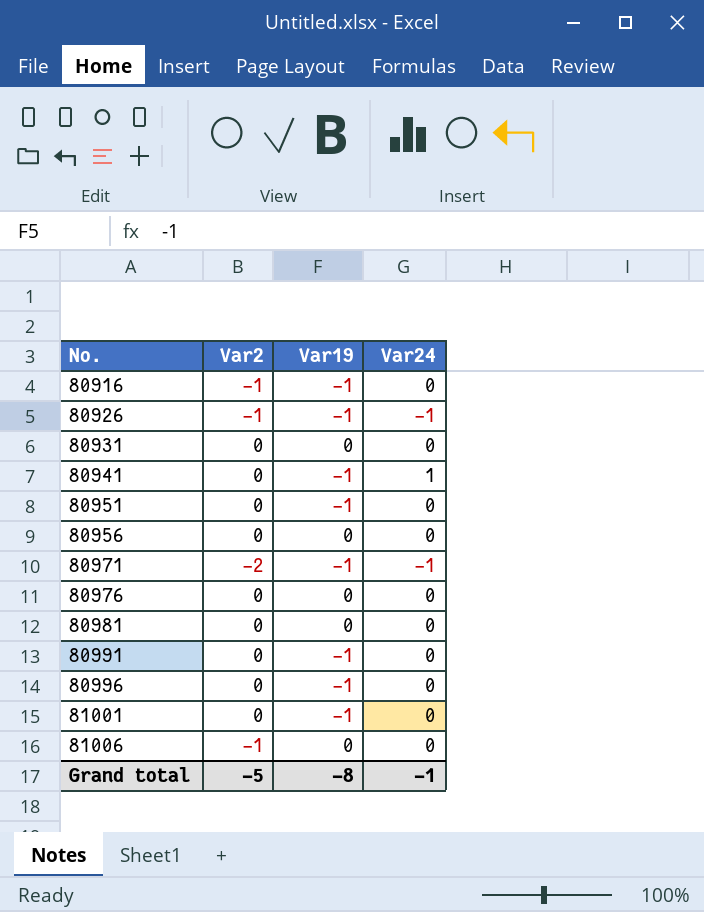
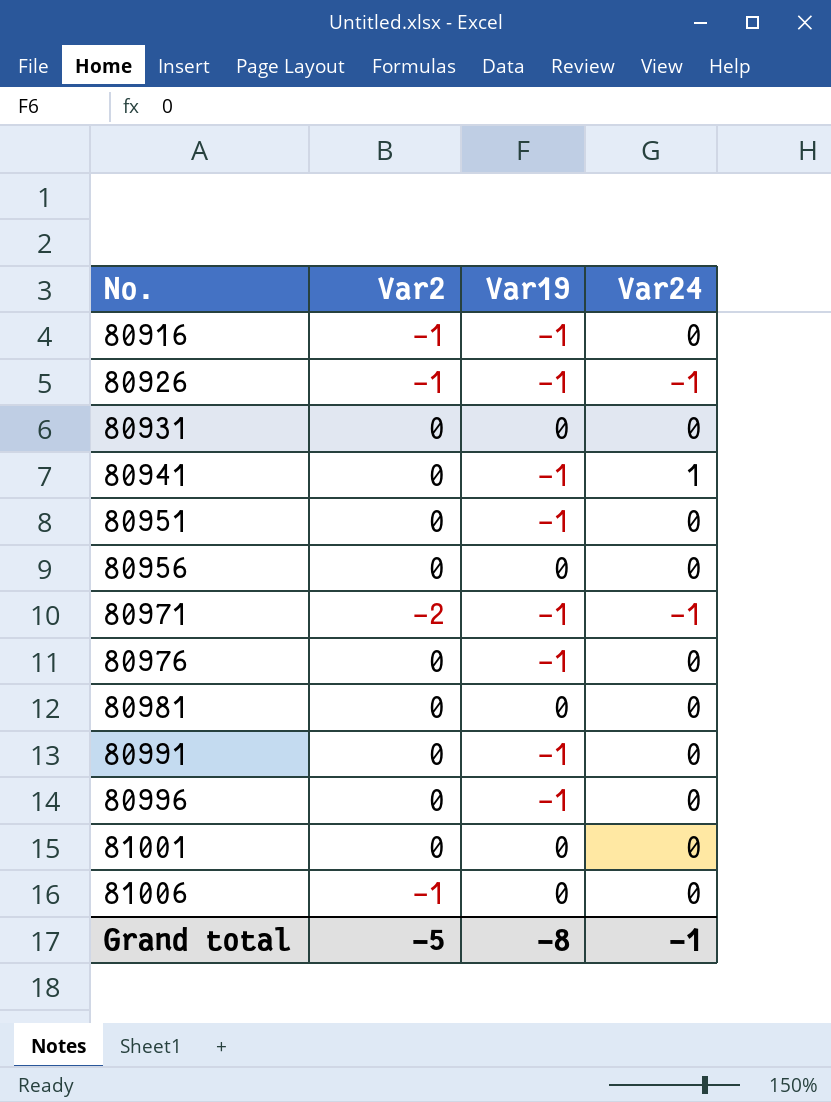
80976 | Var19: 0 -> -1
81001 | Var19: -1 -> 0

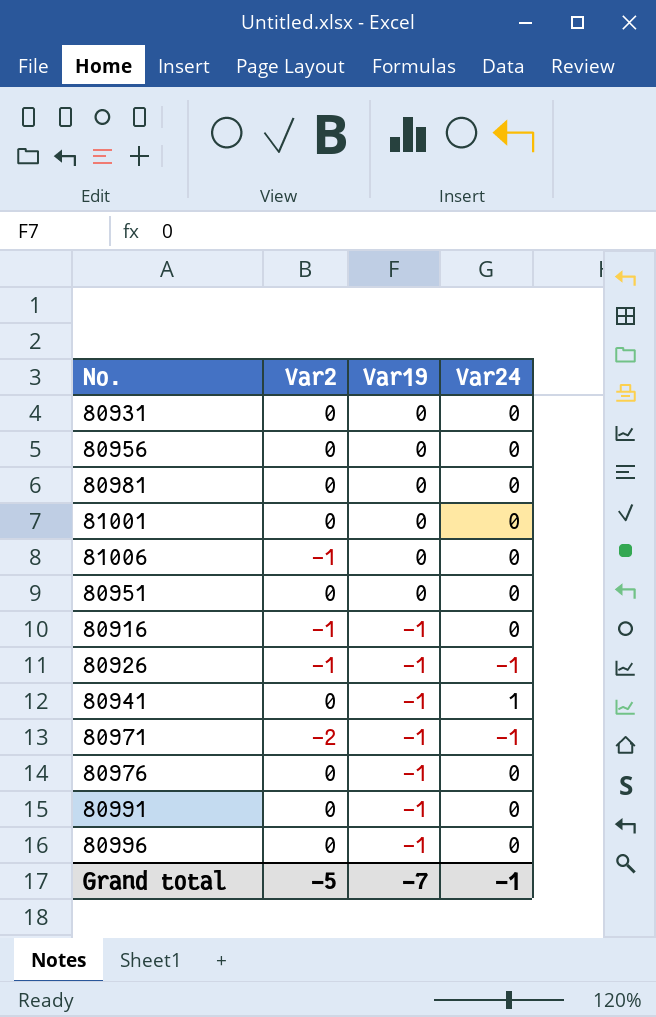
row order: No. ascending -> Var19 descending
80951 | Var19: -1 -> 0
Grand total | Var19: -8 -> -7

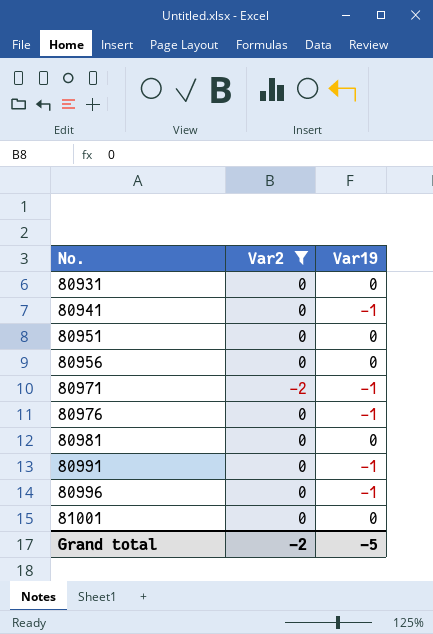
filter: none -> Var2 != -1
row order: Var19 descending -> No. ascending
column Var24 | position: 4 -> none
Grand total | Var2: -5 -> -2
Grand total | Var19: -7 -> -5

